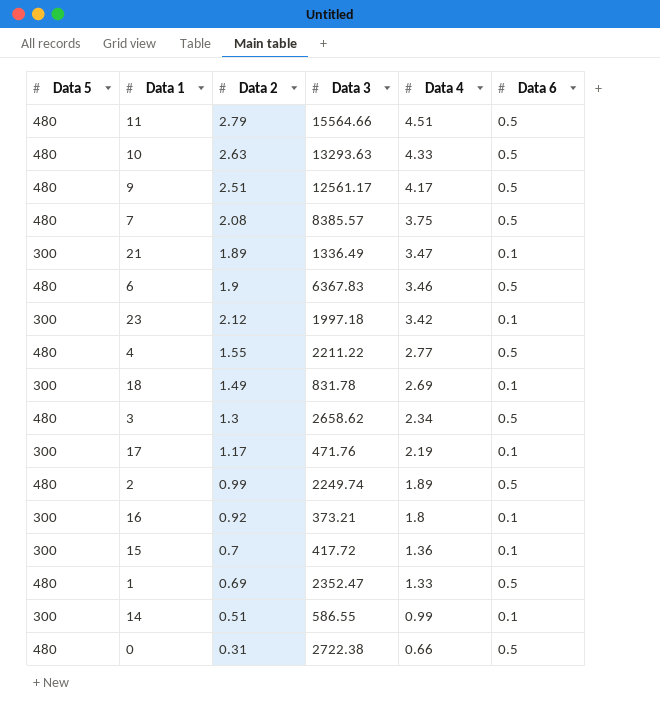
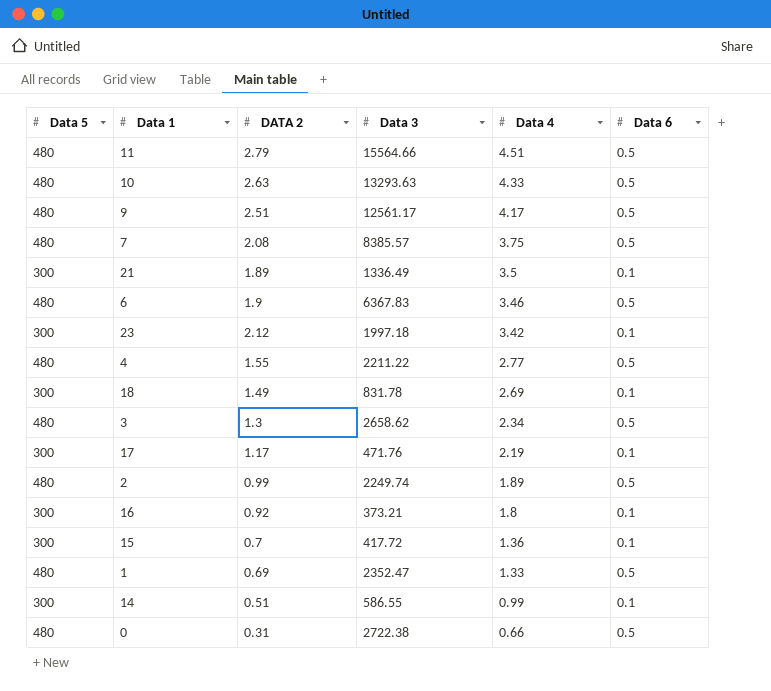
column name: Data 2 -> DATA 2
21 | Data 4: 3.47 -> 3.5

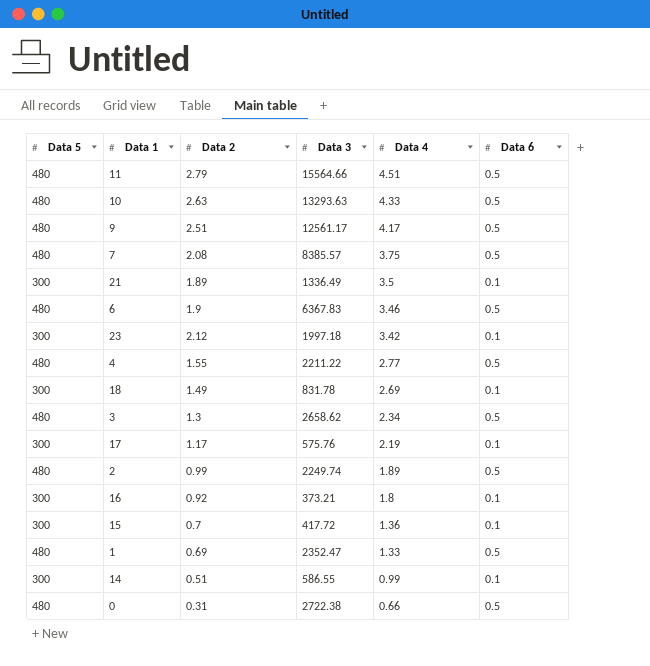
column name: DATA 2 -> Data 2
17 | Data 3: 471.76 -> 575.76

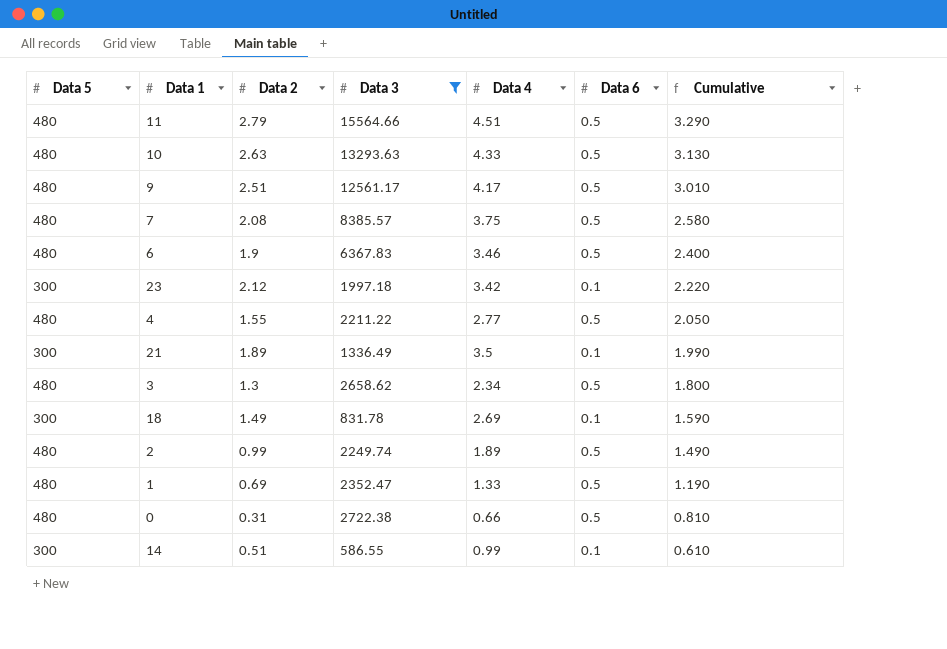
filter: none -> Data 3 >= 586.55
row order: Data 4 descending -> Cumulative descending
column Cumulative | formula: none -> [Data 2] + [Data 6]

